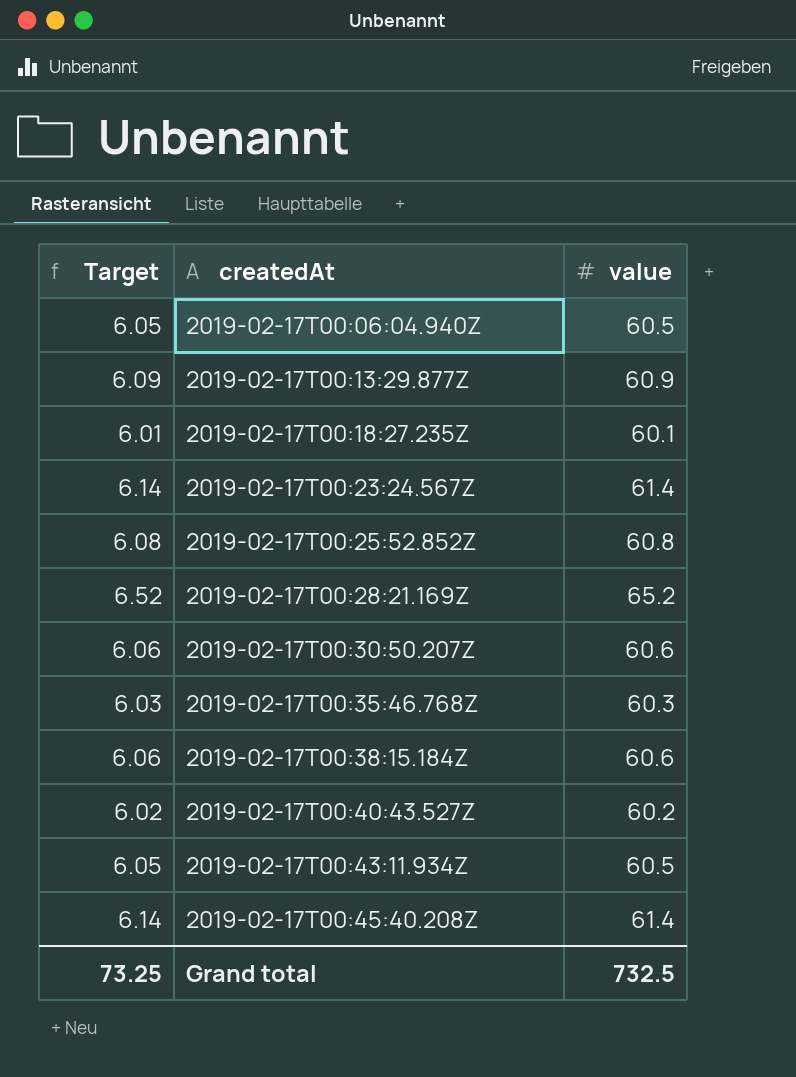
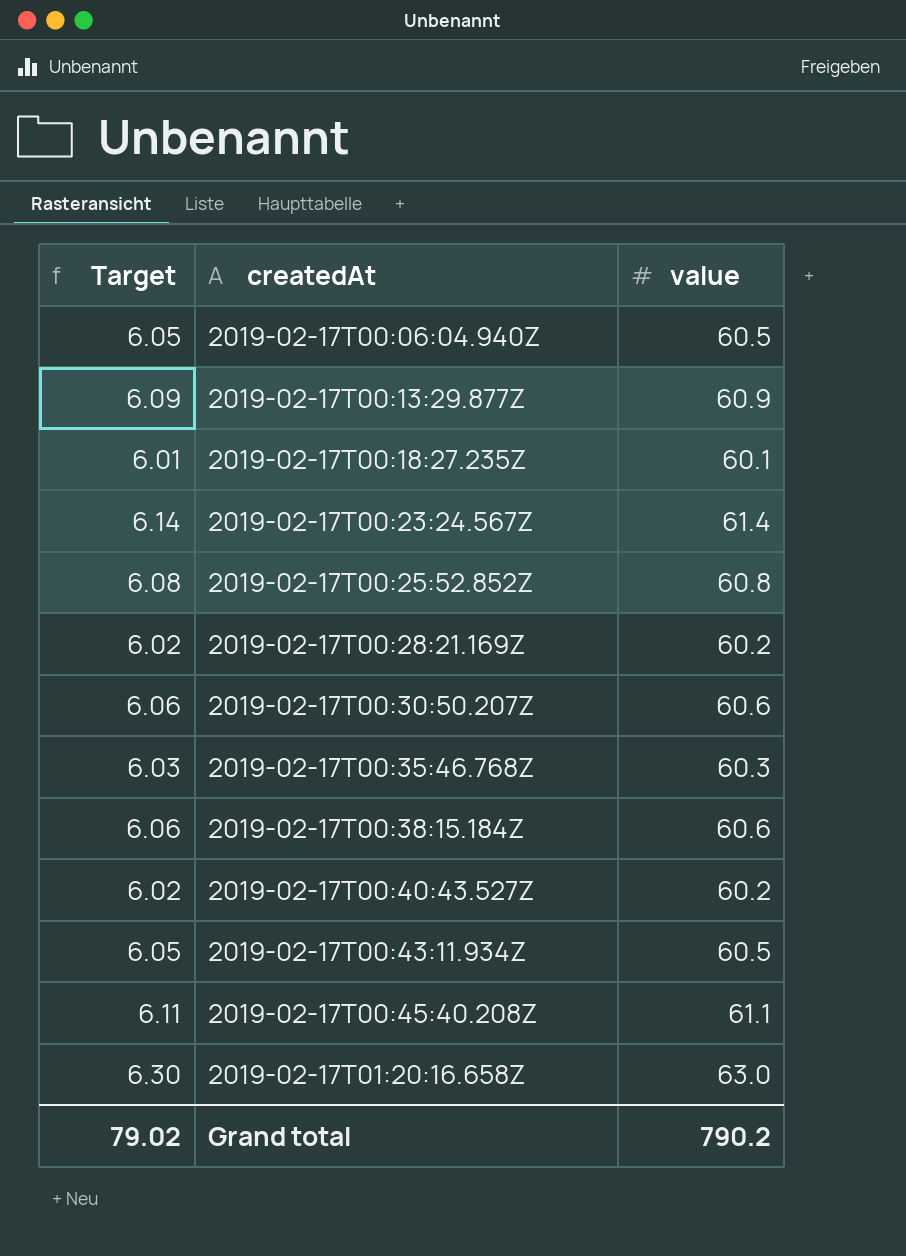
2019-02-17T00:28:21.169Z | Target: 6.52 -> 6.02
2019-02-17T00:28:21.169Z | value: 65.2 -> 60.2
2019-02-17T00:45:40.208Z | Target: 6.14 -> 6.11
2019-02-17T00:45:40.208Z | value: 61.4 -> 61.1
row 2019-02-17T01:20:16.658Z: none -> 6.30 | 63.0
Grand total | Target: 73.25 -> 79.02
Grand total | value: 732.5 -> 790.2

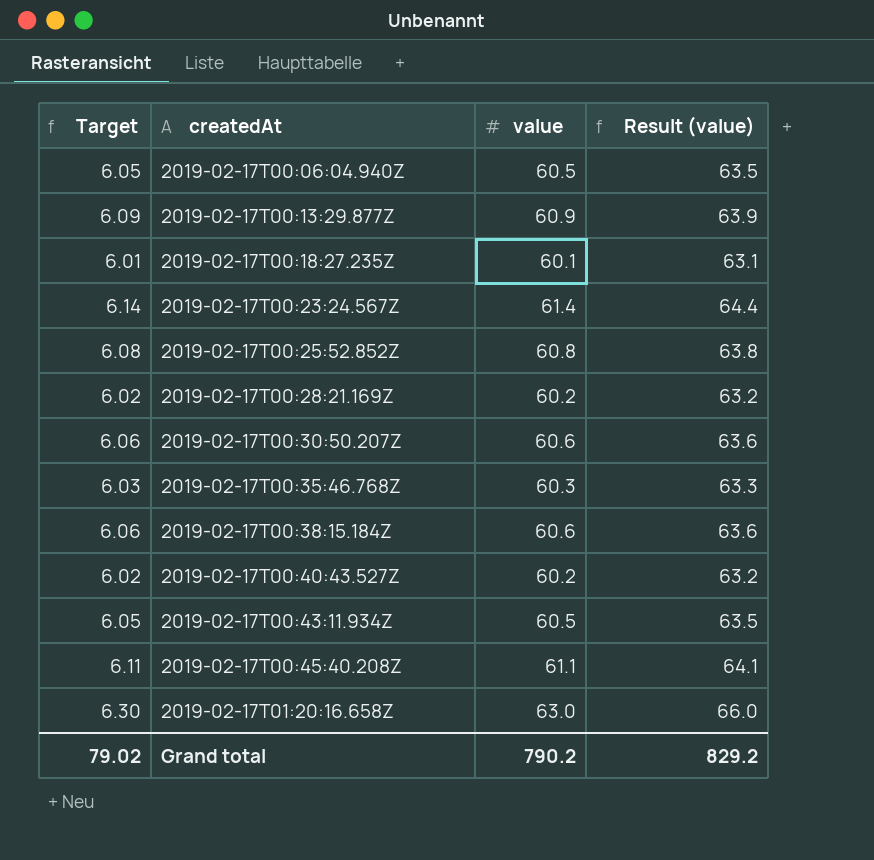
column Result (value) | formula: none -> [value] + 3

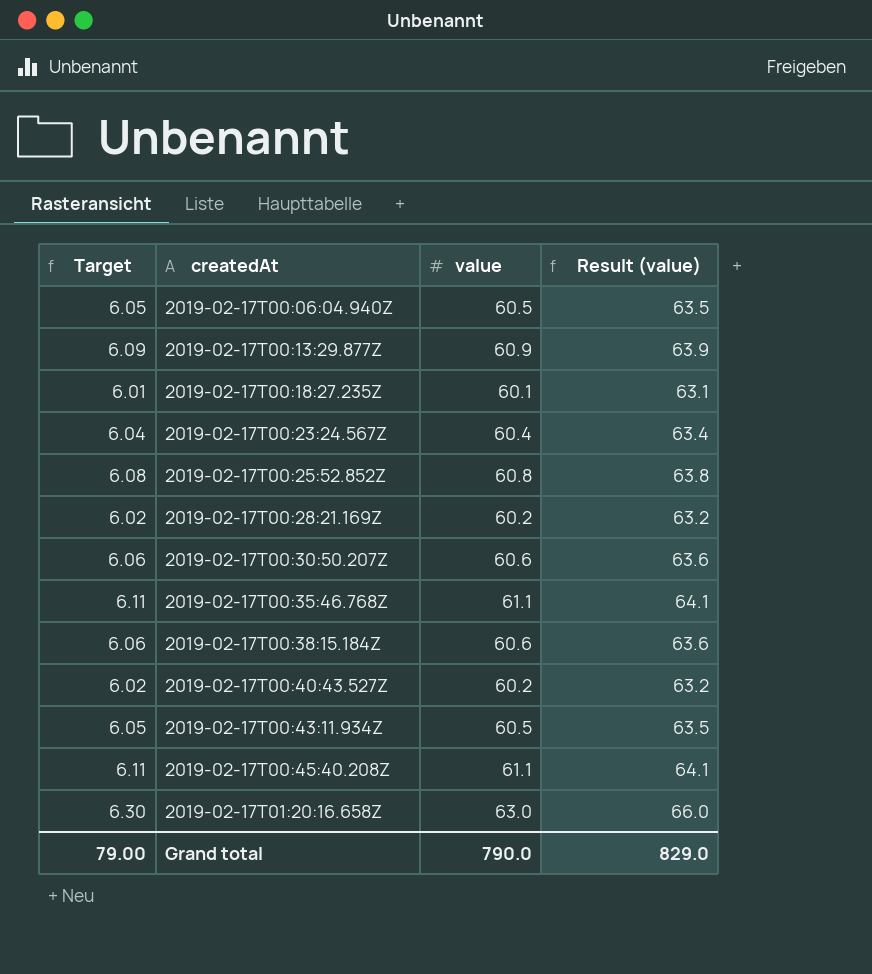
2019-02-17T00:23:24.567Z | Target: 6.14 -> 6.04
2019-02-17T00:23:24.567Z | value: 61.4 -> 60.4
2019-02-17T00:23:24.567Z | Result (value): 64.4 -> 63.4
2019-02-17T00:35:46.768Z | Target: 6.03 -> 6.11
2019-02-17T00:35:46.768Z | value: 60.3 -> 61.1
2019-02-17T00:35:46.768Z | Result (value): 63.3 -> 64.1
Grand total | Target: 79.02 -> 79.00
Grand total | value: 790.2 -> 790.0
Grand total | Result (value): 829.2 -> 829.0

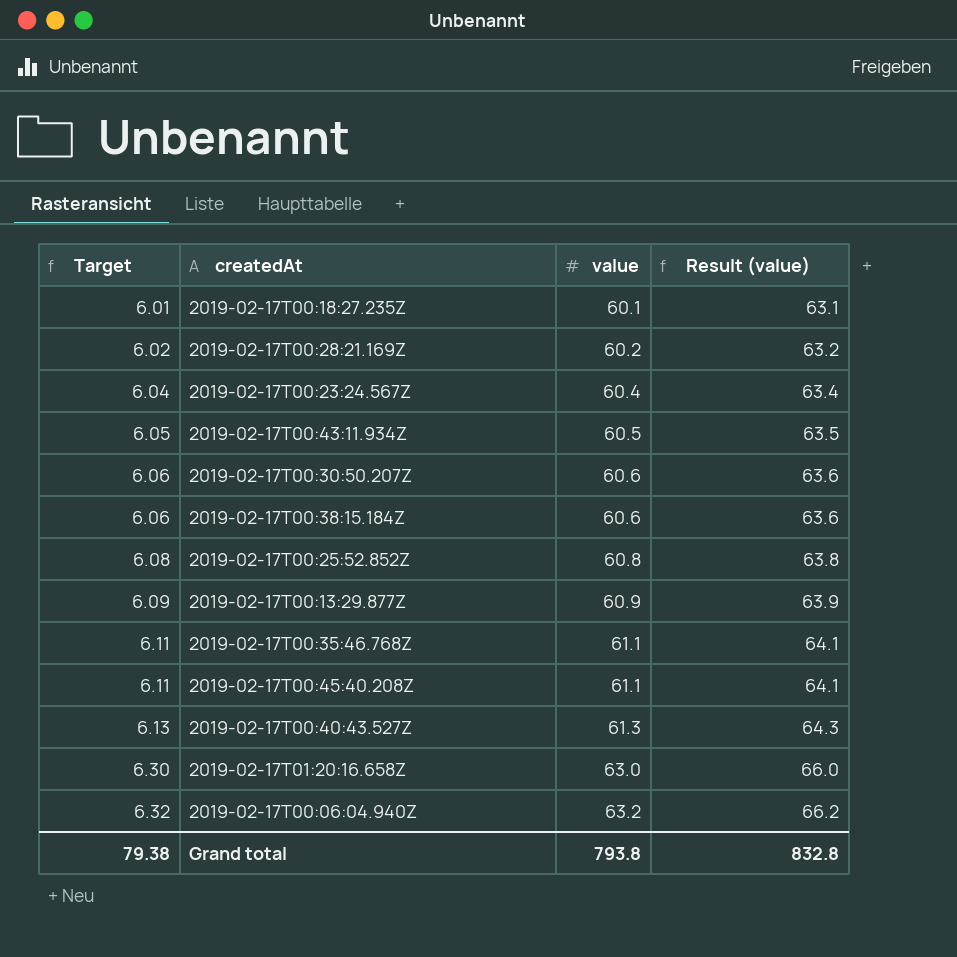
row order: createdAt ascending -> Target ascending
2019-02-17T00:40:43.527Z | Target: 6.02 -> 6.13
2019-02-17T00:40:43.527Z | value: 60.2 -> 61.3
2019-02-17T00:40:43.527Z | Result (value): 63.2 -> 64.3
2019-02-17T00:06:04.940Z | Target: 6.05 -> 6.32
2019-02-17T00:06:04.940Z | value: 60.5 -> 63.2
2019-02-17T00:06:04.940Z | Result (value): 63.5 -> 66.2
Grand total | Target: 79.00 -> 79.38
Grand total | value: 790.0 -> 793.8
Grand total | Result (value): 829.0 -> 832.8

